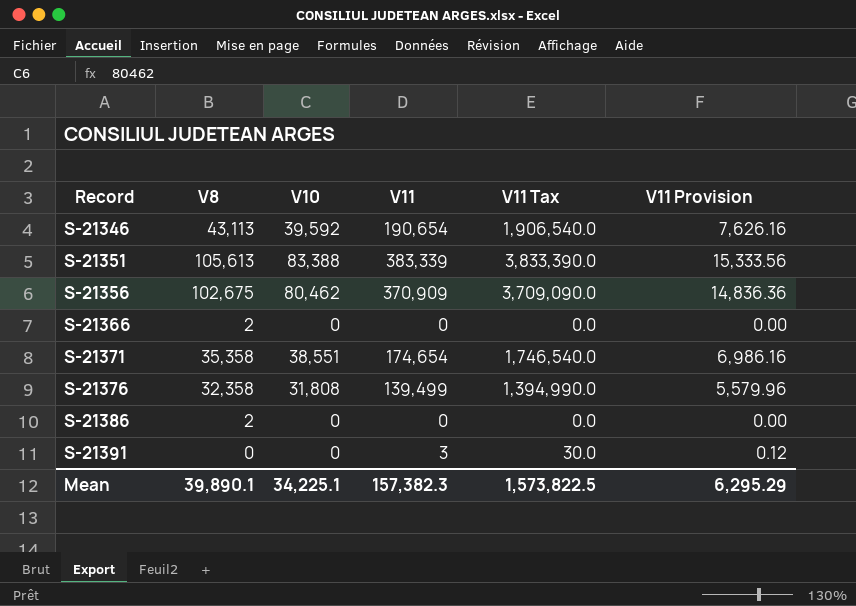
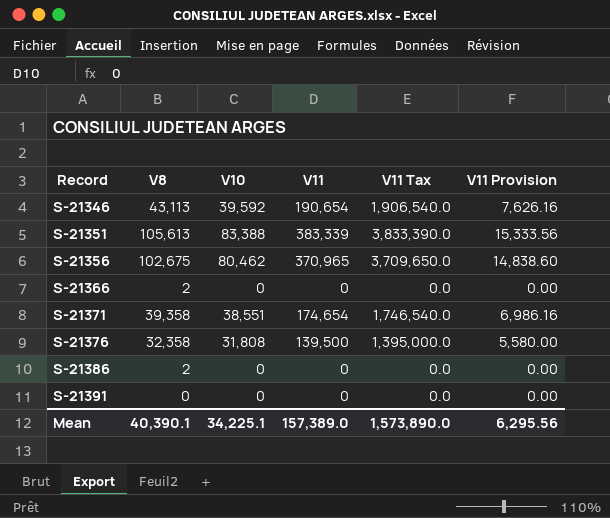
S-21356 | V11: 370,909 -> 370,965
S-21356 | V11 Tax: 3,709,090.0 -> 3,709,650.0
S-21356 | V11 Provision: 14,836.36 -> 14,838.60
S-21371 | V8: 35,358 -> 39,358
S-21376 | V11: 139,499 -> 139,500
S-21376 | V11 Tax: 1,394,990.0 -> 1,395,000.0
S-21376 | V11 Provision: 5,579.96 -> 5,580.00
S-21391 | V11: 3 -> 0
S-21391 | V11 Tax: 30.0 -> 0.0
S-21391 | V11 Provision: 0.12 -> 0.00
Mean | V8: 39,890.1 -> 40,390.1
Mean | V11: 157,382.3 -> 157,389.0
Mean | V11 Tax: 1,573,822.5 -> 1,573,890.0
Mean | V11 Provision: 6,295.29 -> 6,295.56

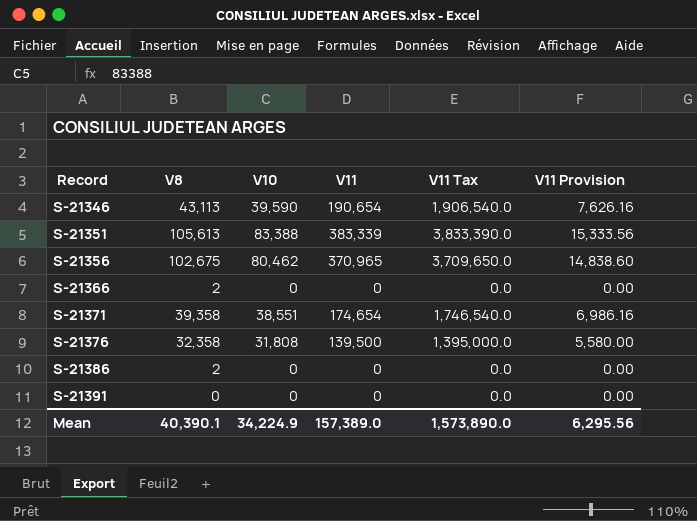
S-21346 | V10: 39,592 -> 39,590
Mean | V10: 34,225.1 -> 34,224.9

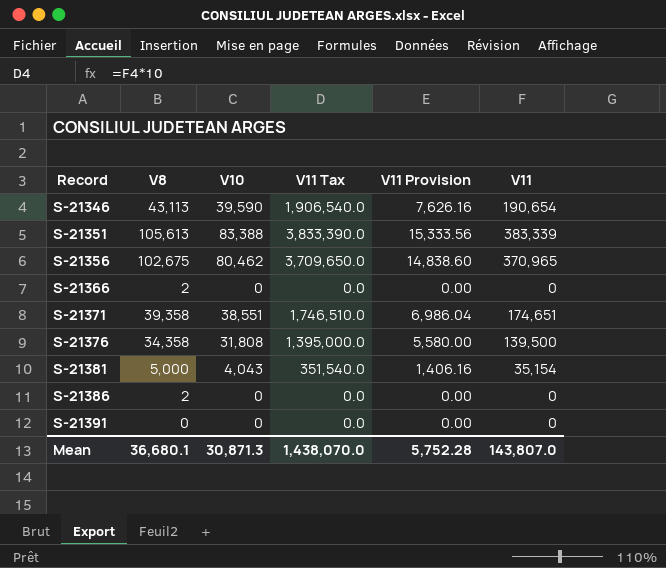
column V11 | position: 4 -> 6
S-21371 | V11 Tax: 1,746,540.0 -> 1,746,510.0
S-21371 | V11 Provision: 6,986.16 -> 6,986.04
S-21371 | V11: 174,654 -> 174,651
S-21376 | V8: 32,358 -> 34,358
row S-21381: none -> 5,000 | 4,043 | 351,540.0 | 1,406.16 | 35,154
Mean | V8: 40,390.1 -> 36,680.1
Mean | V10: 34,224.9 -> 30,871.3
Mean | V11 Tax: 1,573,890.0 -> 1,438,070.0
Mean | V11 Provision: 6,295.56 -> 5,752.28
Mean | V11: 157,389.0 -> 143,807.0

